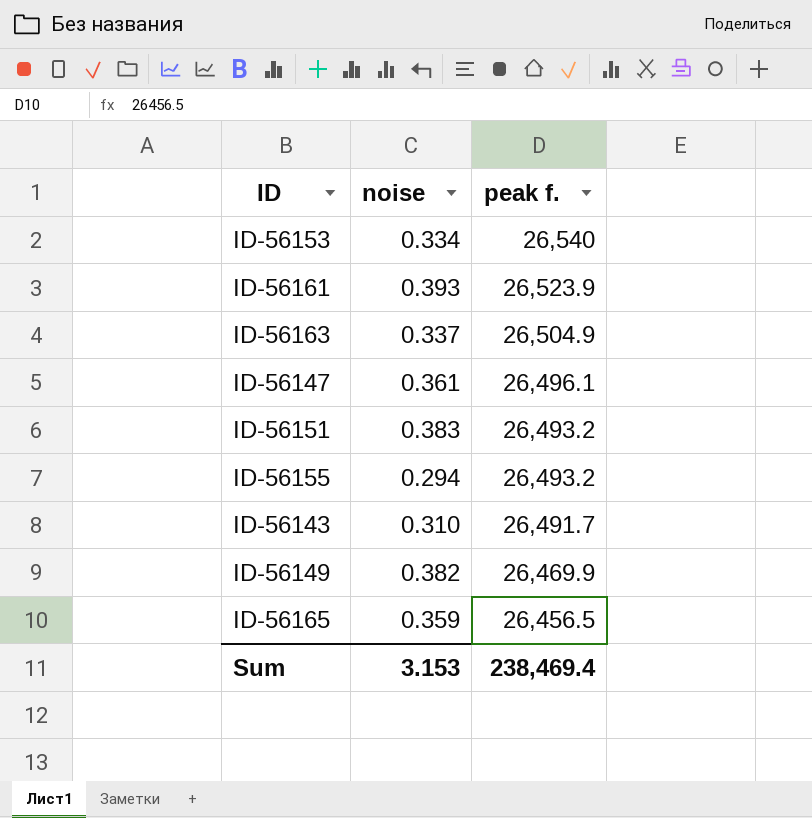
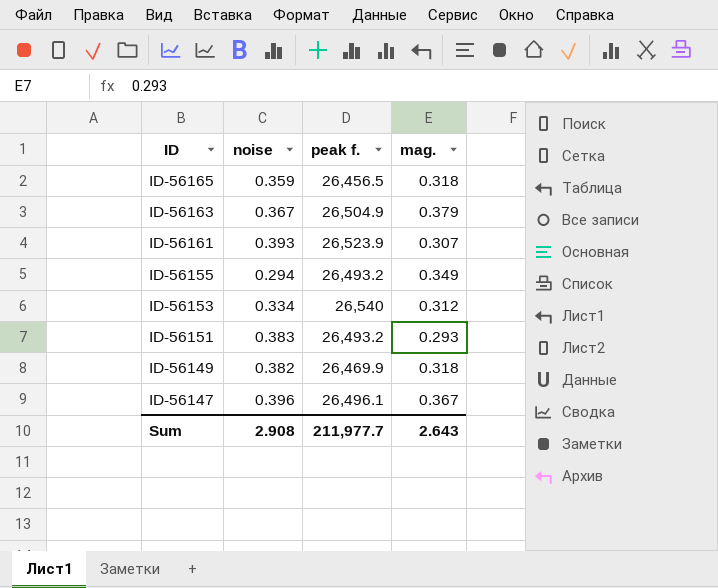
row order: peak f. descending -> ID descending
column mag. | position: none -> 4
row ID-56143: 0.310 | 26,491.7 -> none
ID-56163 | noise: 0.337 -> 0.367
ID-56147 | noise: 0.361 -> 0.396
Sum | noise: 3.153 -> 2.908
Sum | peak f.: 238,469.4 -> 211,977.7

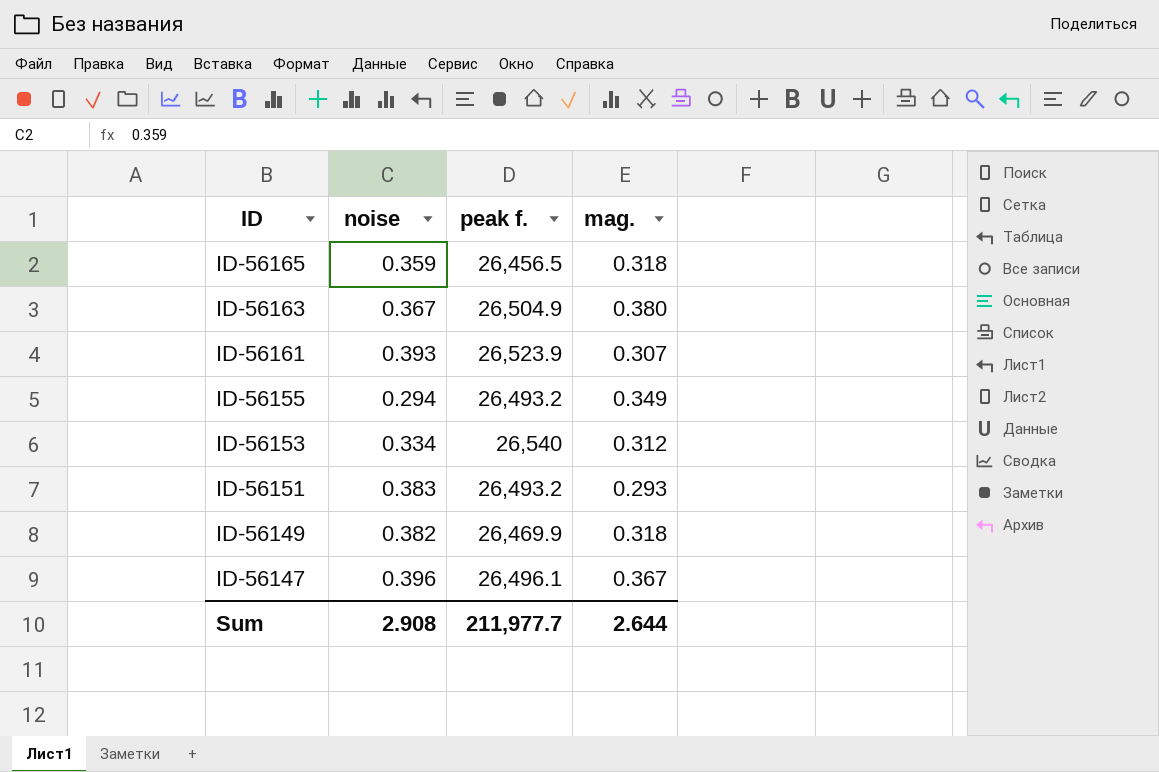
ID-56163 | mag.: 0.379 -> 0.380
Sum | mag.: 2.643 -> 2.644

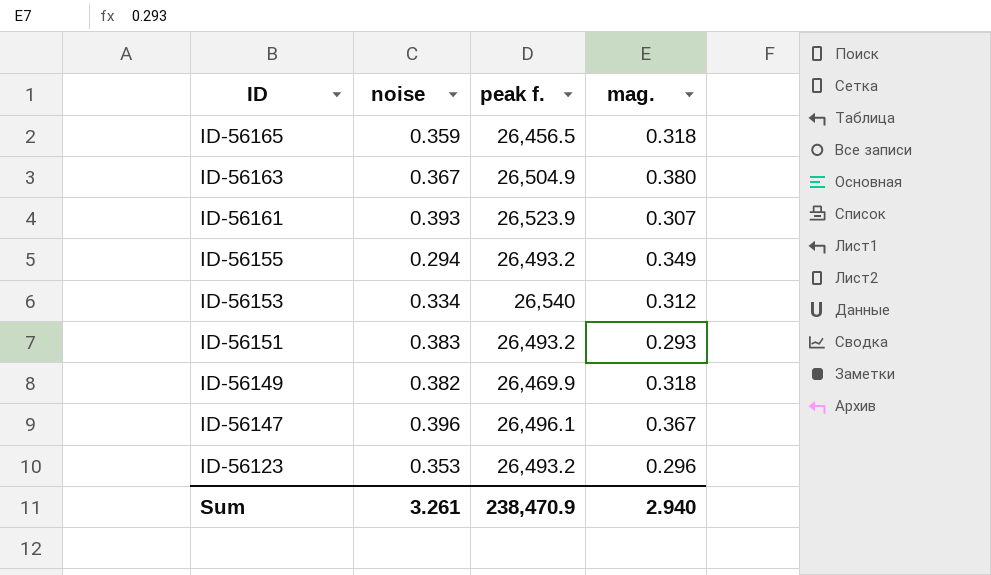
row ID-56123: none -> 0.353 | 26,493.2 | 0.296
Sum | noise: 2.908 -> 3.261
Sum | peak f.: 211,977.7 -> 238,470.9
Sum | mag.: 2.644 -> 2.940

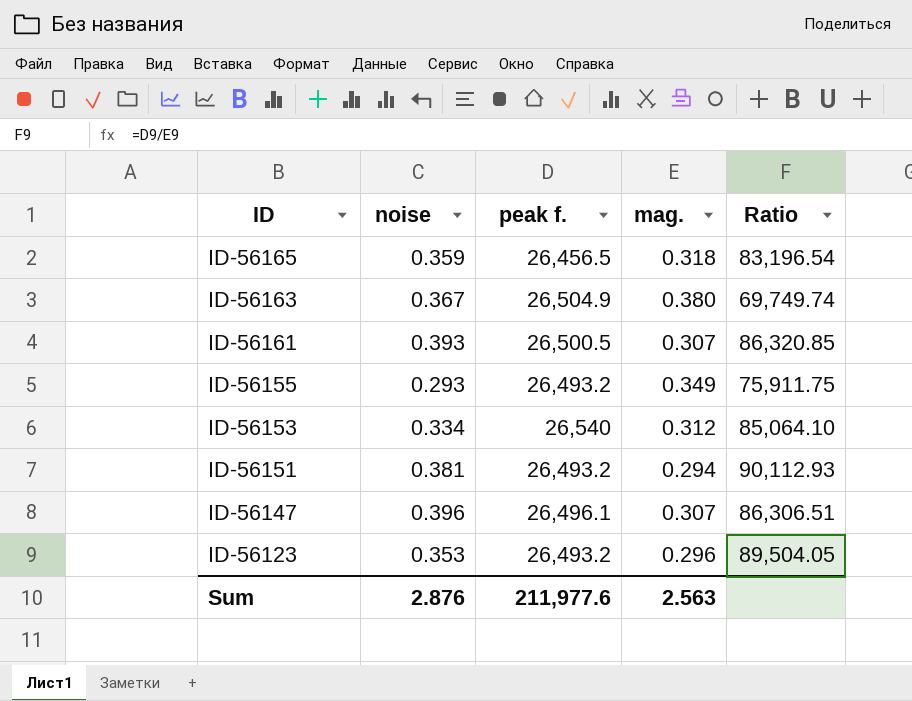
column Ratio | formula: none -> [peak f.] / [mag.]
row ID-56149: 0.382 | 26,469.9 | 0.318 -> none
ID-56161 | peak f.: 26,523.9 -> 26,500.5
ID-56155 | noise: 0.294 -> 0.293
ID-56151 | noise: 0.383 -> 0.381
ID-56151 | mag.: 0.293 -> 0.294
ID-56147 | mag.: 0.367 -> 0.307
Sum | noise: 3.261 -> 2.876
Sum | peak f.: 238,470.9 -> 211,977.6
Sum | mag.: 2.940 -> 2.563

